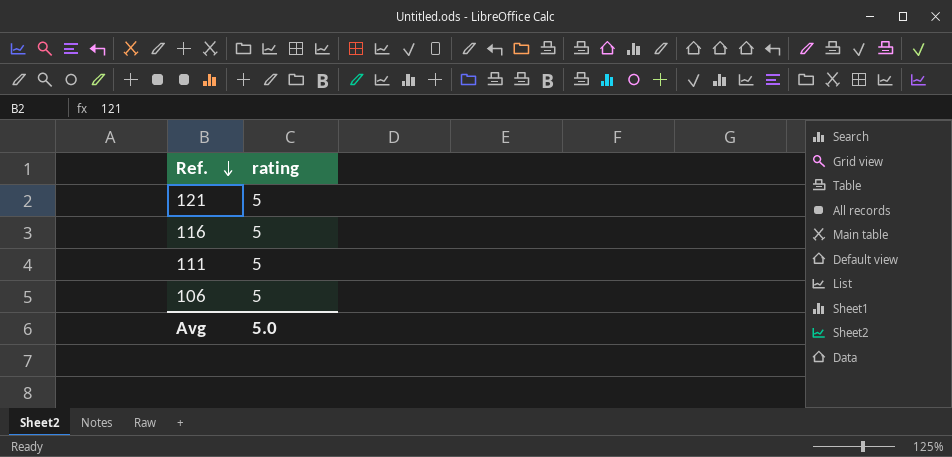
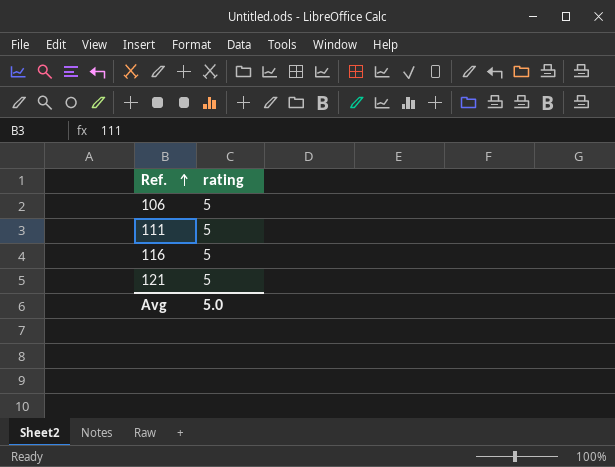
row order: Ref. descending -> Ref. ascending

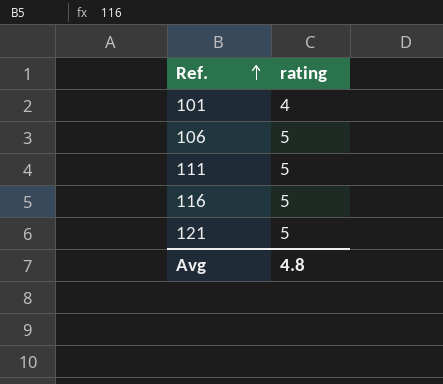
row 101: none -> 4
Avg | rating: 5.0 -> 4.8

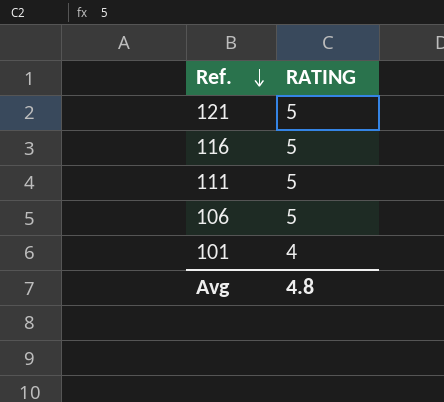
row order: Ref. ascending -> Ref. descending
column name: rating -> RATING

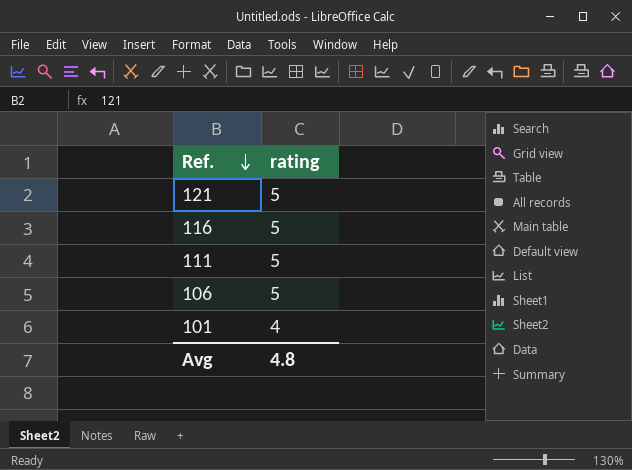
column name: RATING -> rating

